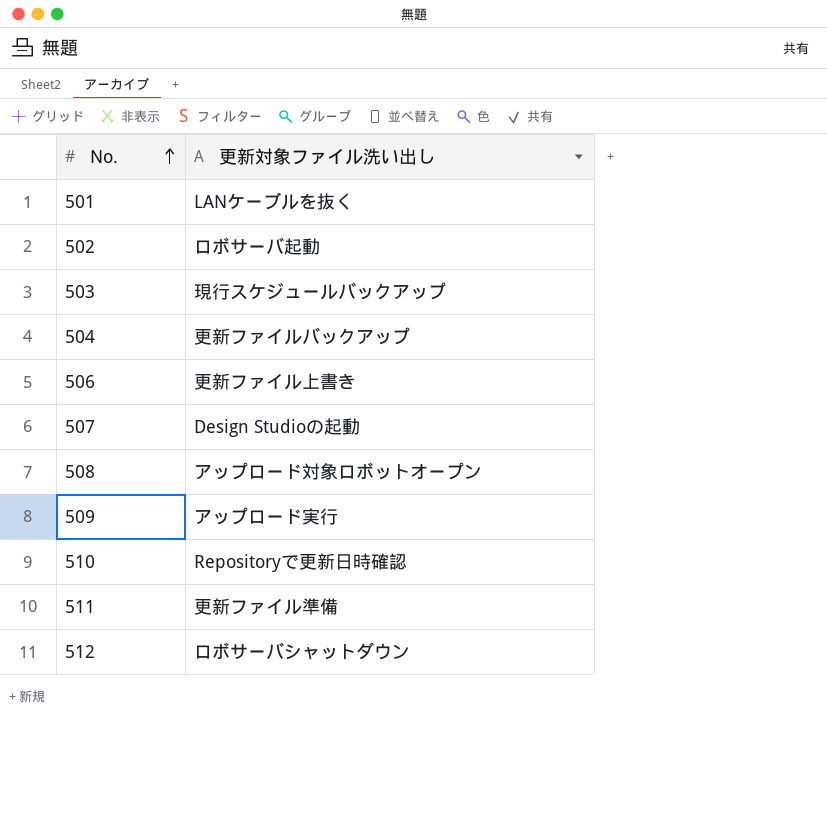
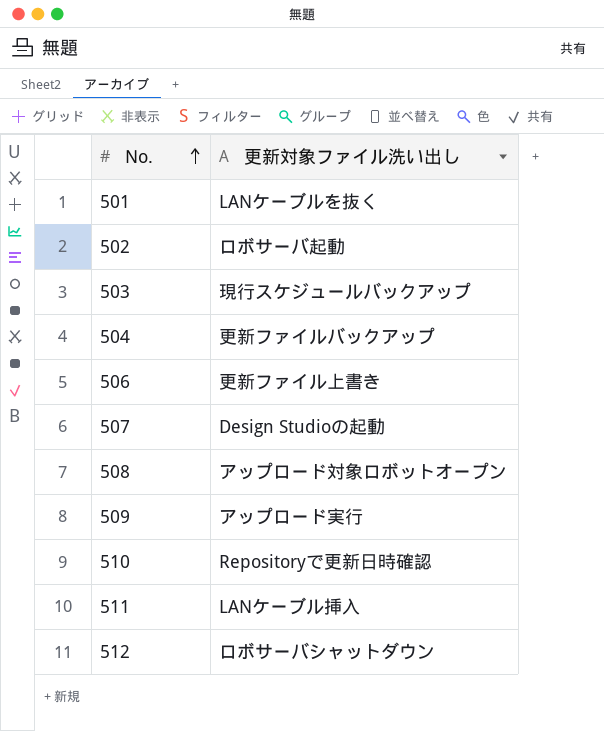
511 | 更新対象ファイル洗い出し: 更新ファイル準備 -> LANケーブル挿入

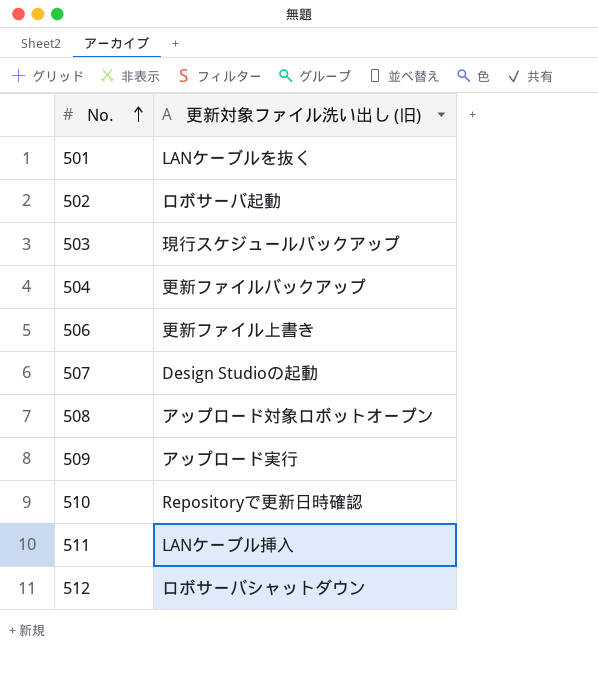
column name: 更新対象ファイル洗い出し -> 更新対象ファイル洗い出し (旧)

